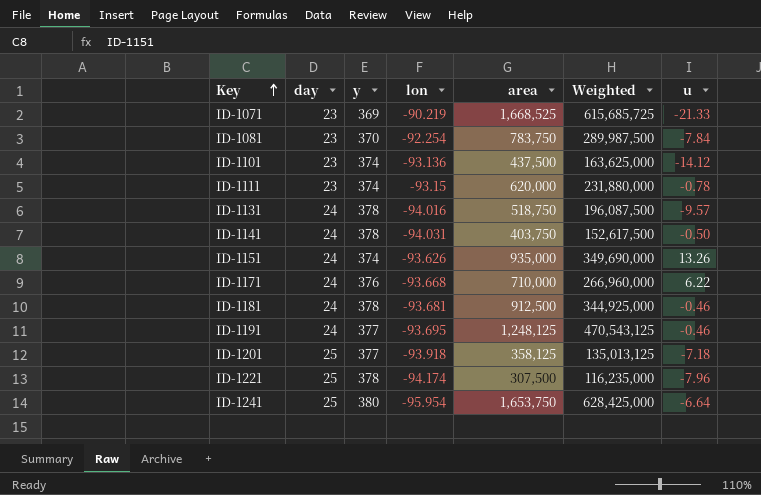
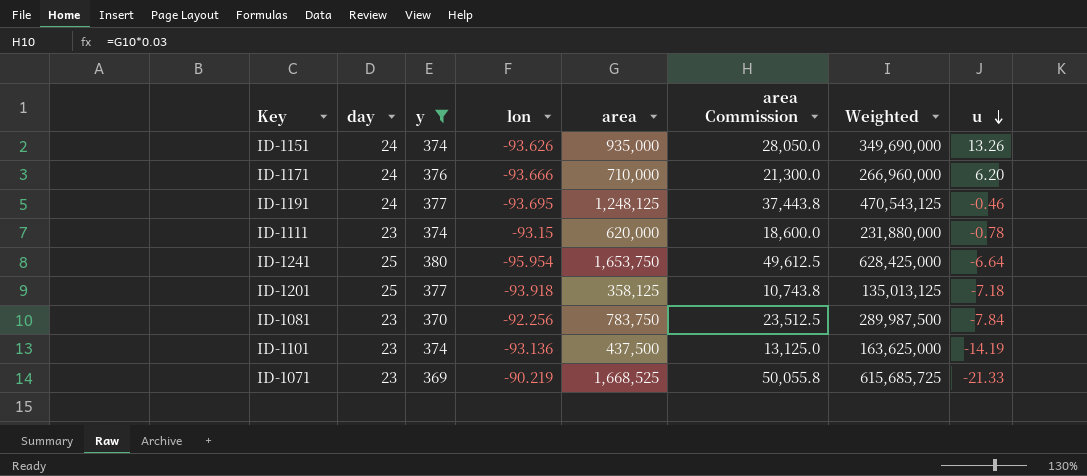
filter: none -> y != 378
row order: Key ascending -> u descending
column area Commission | formula: none -> [area] * 0.03
ID-1171 | lon: -93.668 -> -93.666
ID-1171 | u: 6.22 -> 6.20
ID-1081 | lon: -92.254 -> -92.256
ID-1101 | u: -14.12 -> -14.19

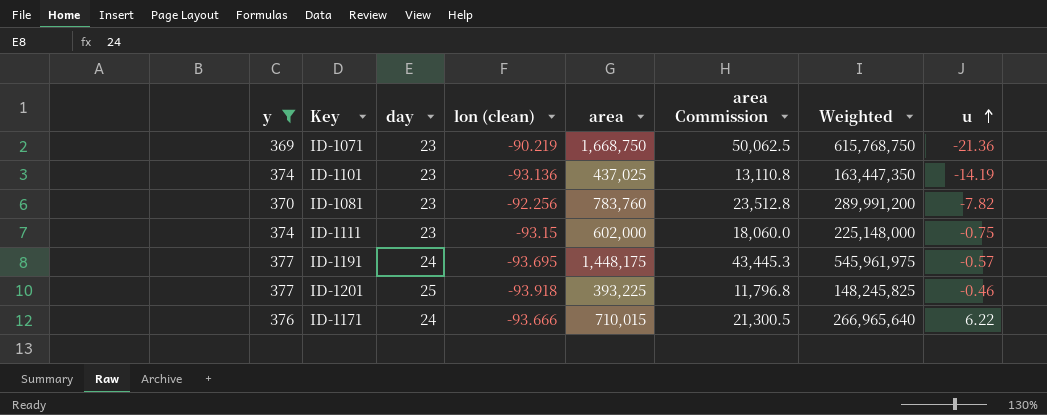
row order: u descending -> u ascending
column y | position: 3 -> 1
column name: lon -> lon (clean)
row ID-1151: 24 | 374 | -93.626 | 935,000 | 28,050.0 | 349,690,000 | 13.26 -> none
row ID-1241: 25 | 380 | -95.954 | 1,653,750 | 49,612.5 | 628,425,000 | -6.64 -> none
ID-1071 | area: 1,668,525 -> 1,668,750
ID-1071 | area Commission: 50,055.8 -> 50,062.5
ID-1071 | Weighted: 615,685,725 -> 615,768,750
ID-1071 | u: -21.33 -> -21.36
ID-1101 | area: 437,500 -> 437,025
ID-1101 | area Commission: 13,125.0 -> 13,110.8
ID-1101 | Weighted: 163,625,000 -> 163,447,350
ID-1081 | area: 783,750 -> 783,760
ID-1081 | area Commission: 23,512.5 -> 23,512.8
ID-1081 | Weighted: 289,987,500 -> 289,991,200
ID-1081 | u: -7.84 -> -7.82
ID-1111 | area: 620,000 -> 602,000
ID-1111 | area Commission: 18,600.0 -> 18,060.0
ID-1111 | Weighted: 231,880,000 -> 225,148,000
ID-1111 | u: -0.78 -> -0.75
ID-1191 | area: 1,248,125 -> 1,448,175
ID-1191 | area Commission: 37,443.8 -> 43,445.3
ID-1191 | Weighted: 470,543,125 -> 545,961,975
ID-1191 | u: -0.46 -> -0.57
ID-1201 | area: 358,125 -> 393,225
ID-1201 | area Commission: 10,743.8 -> 11,796.8
ID-1201 | Weighted: 135,013,125 -> 148,245,825
ID-1201 | u: -7.18 -> -0.46
ID-1171 | area: 710,000 -> 710,015
ID-1171 | area Commission: 21,300.0 -> 21,300.5
ID-1171 | Weighted: 266,960,000 -> 266,965,640
ID-1171 | u: 6.20 -> 6.22

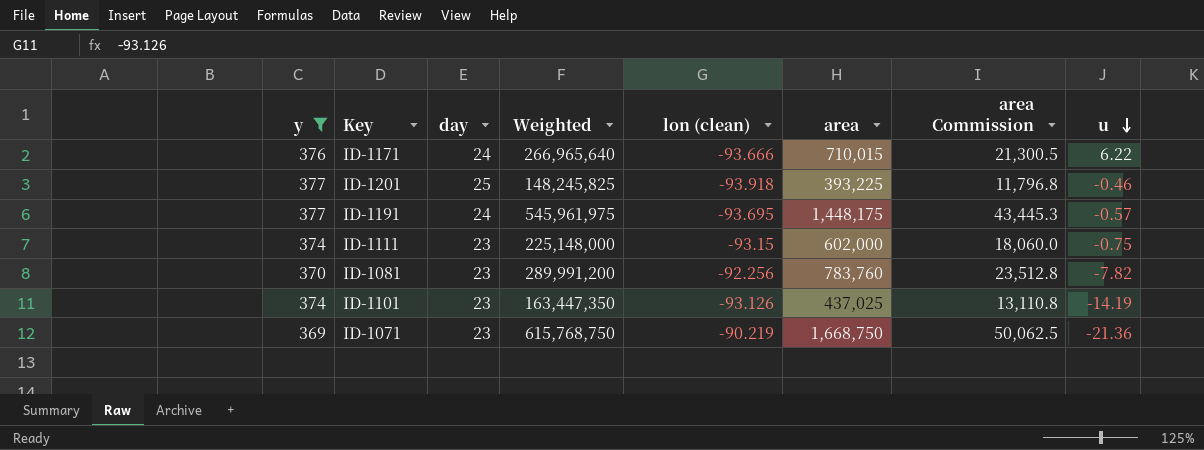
row order: u ascending -> u descending
column Weighted | position: 7 -> 4
ID-1101 | lon (clean): -93.136 -> -93.126

